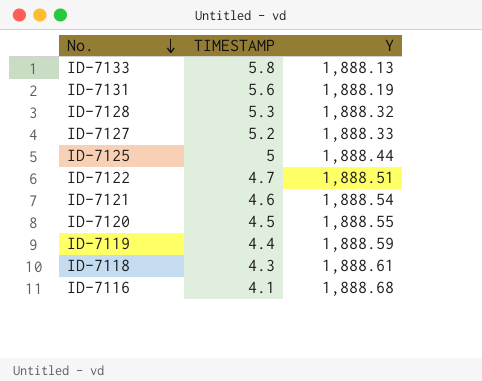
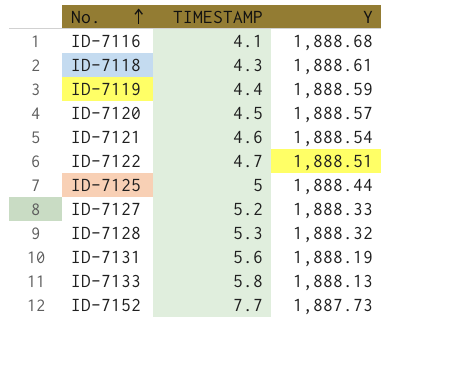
row order: No. descending -> No. ascending
ID-7120 | Y: 1,888.55 -> 1,888.57
row ID-7152: none -> 7.7 | 1,887.73

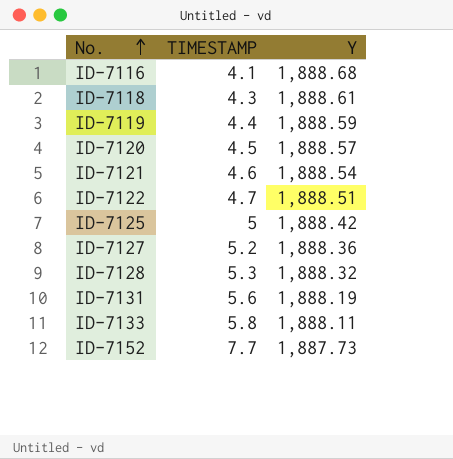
ID-7125 | Y: 1,888.44 -> 1,888.42
ID-7127 | Y: 1,888.33 -> 1,888.36
ID-7133 | Y: 1,888.13 -> 1,888.11

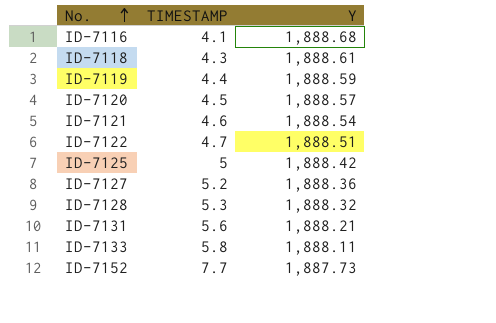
ID-7131 | Y: 1,888.19 -> 1,888.21

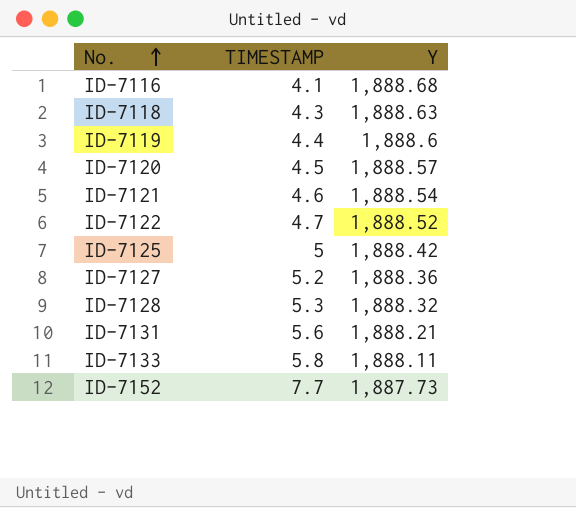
ID-7118 | Y: 1,888.61 -> 1,888.63
ID-7119 | Y: 1,888.59 -> 1,888.6
ID-7122 | Y: 1,888.51 -> 1,888.52

